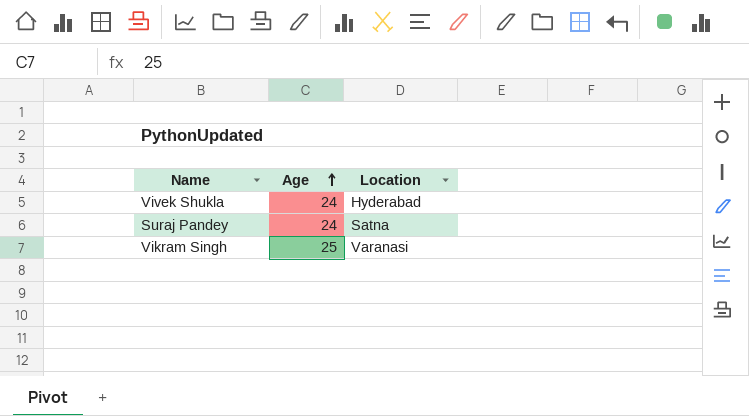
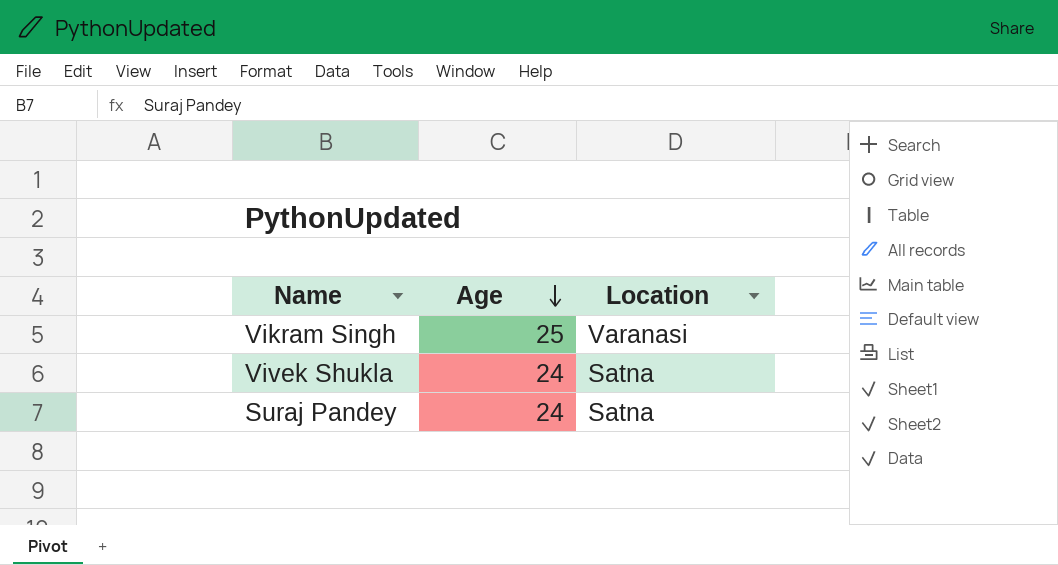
row order: Age ascending -> Age descending
Vivek Shukla | Location: Hyderabad -> Satna

